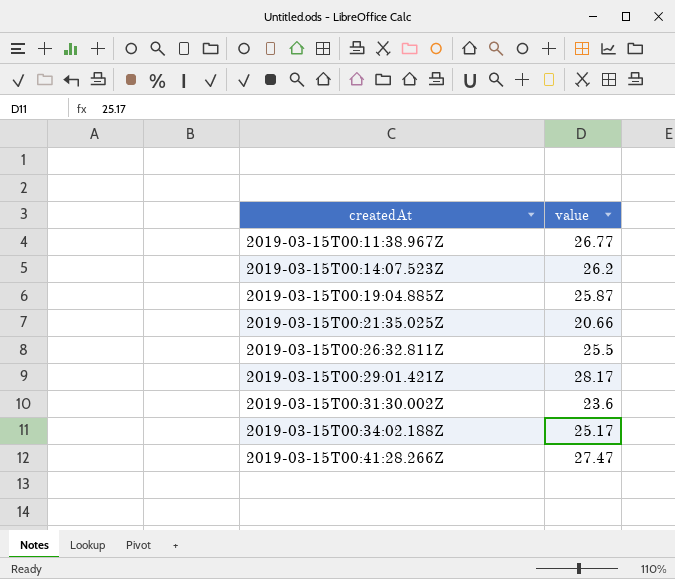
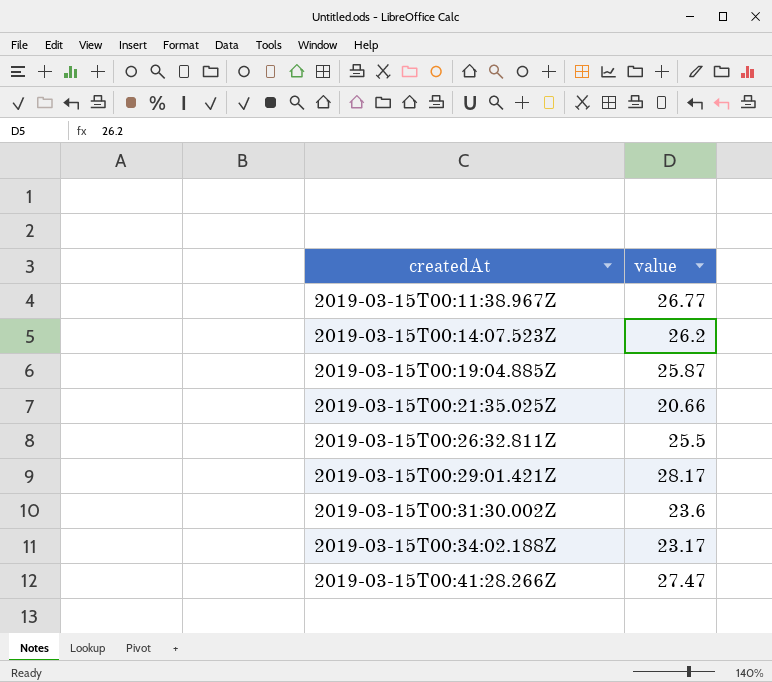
2019-03-15T00:34:02.188Z | value: 25.17 -> 23.17

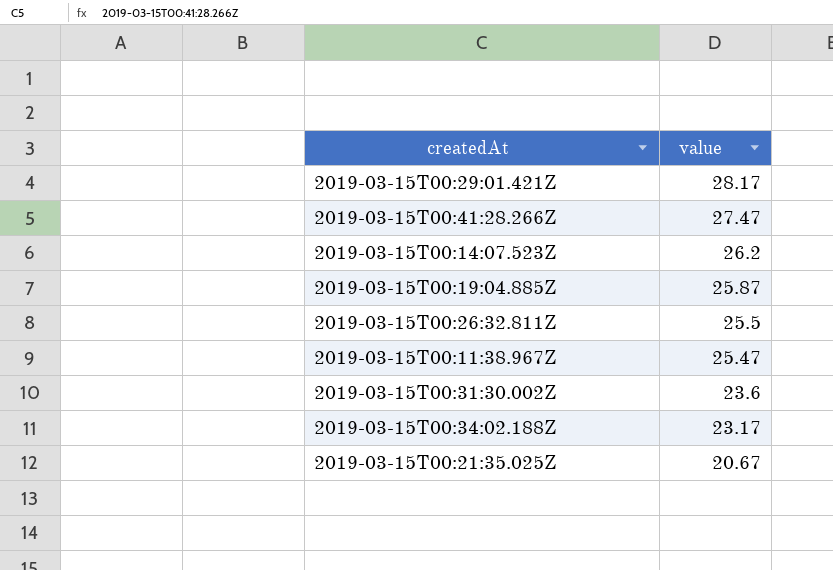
row order: createdAt ascending -> value descending
2019-03-15T00:11:38.967Z | value: 26.77 -> 25.47
2019-03-15T00:21:35.025Z | value: 20.66 -> 20.67

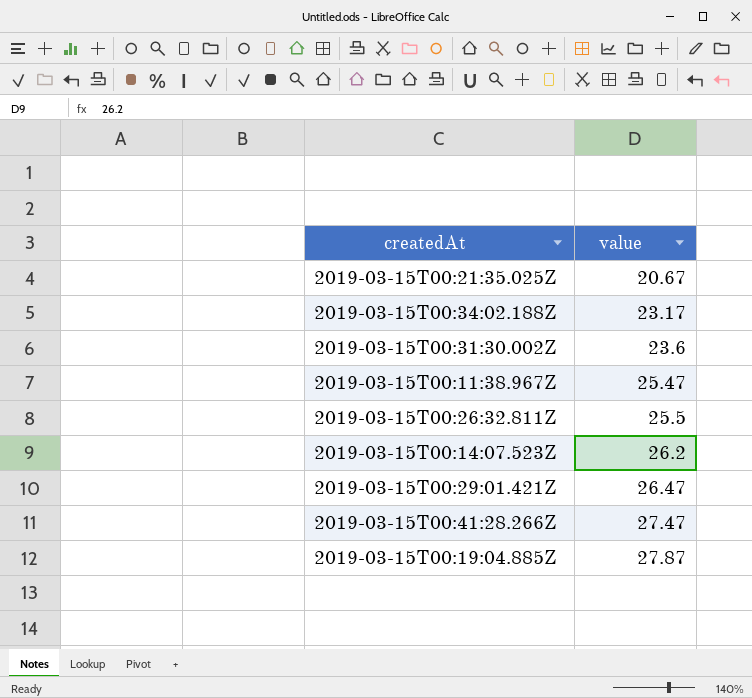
row order: value descending -> value ascending
2019-03-15T00:29:01.421Z | value: 28.17 -> 26.47
2019-03-15T00:19:04.885Z | value: 25.87 -> 27.87

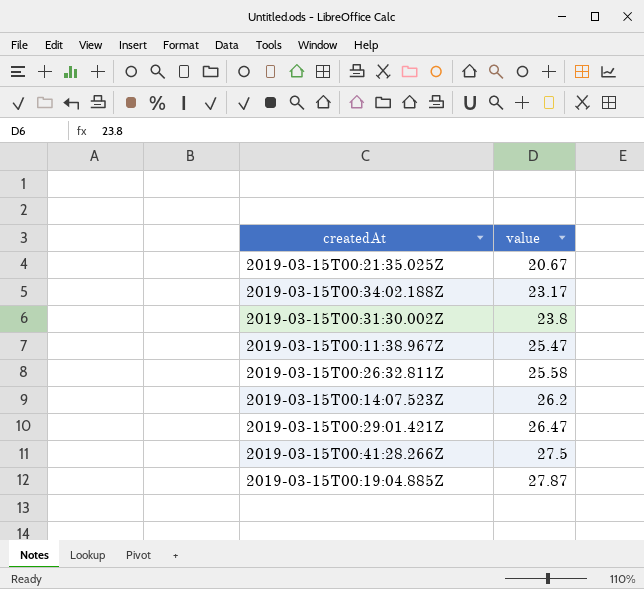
2019-03-15T00:31:30.002Z | value: 23.6 -> 23.8
2019-03-15T00:26:32.811Z | value: 25.5 -> 25.58
2019-03-15T00:41:28.266Z | value: 27.47 -> 27.5

